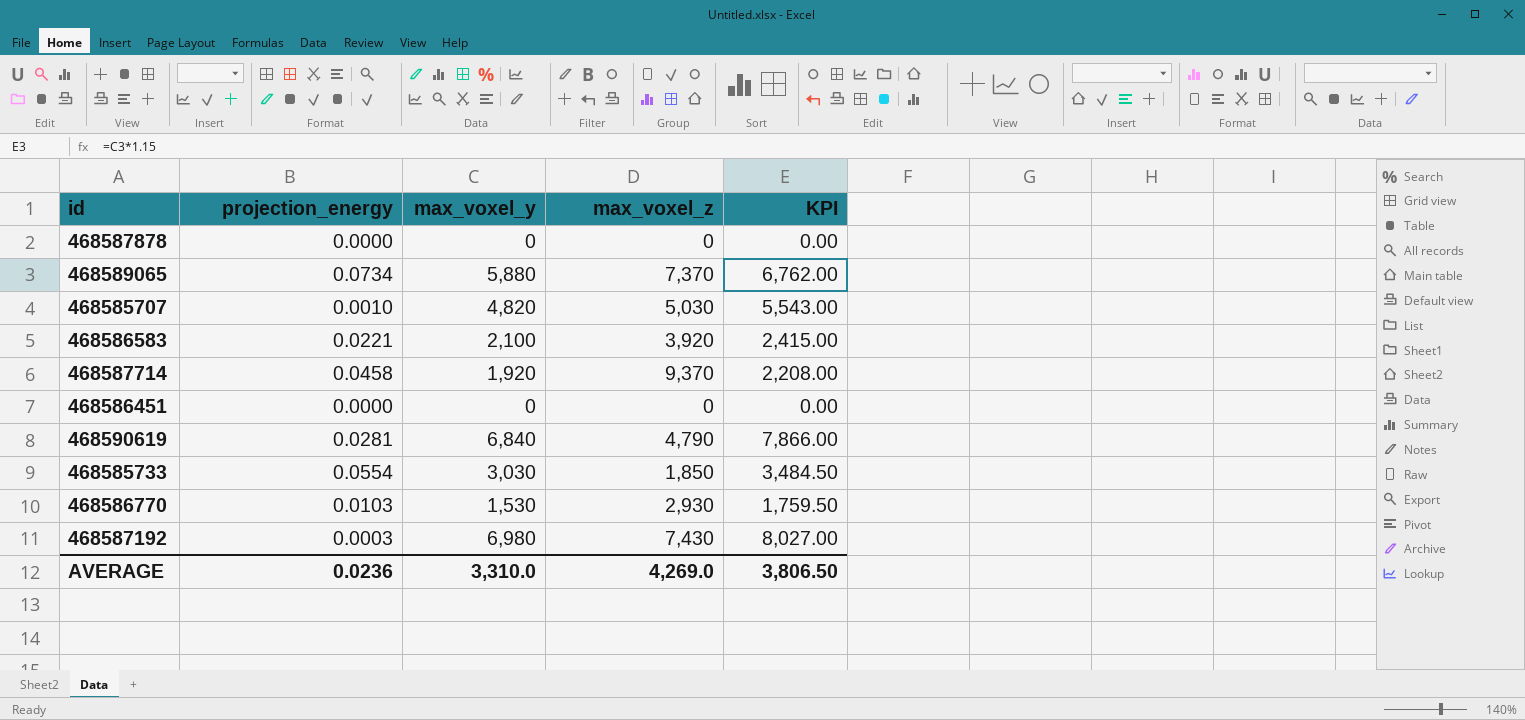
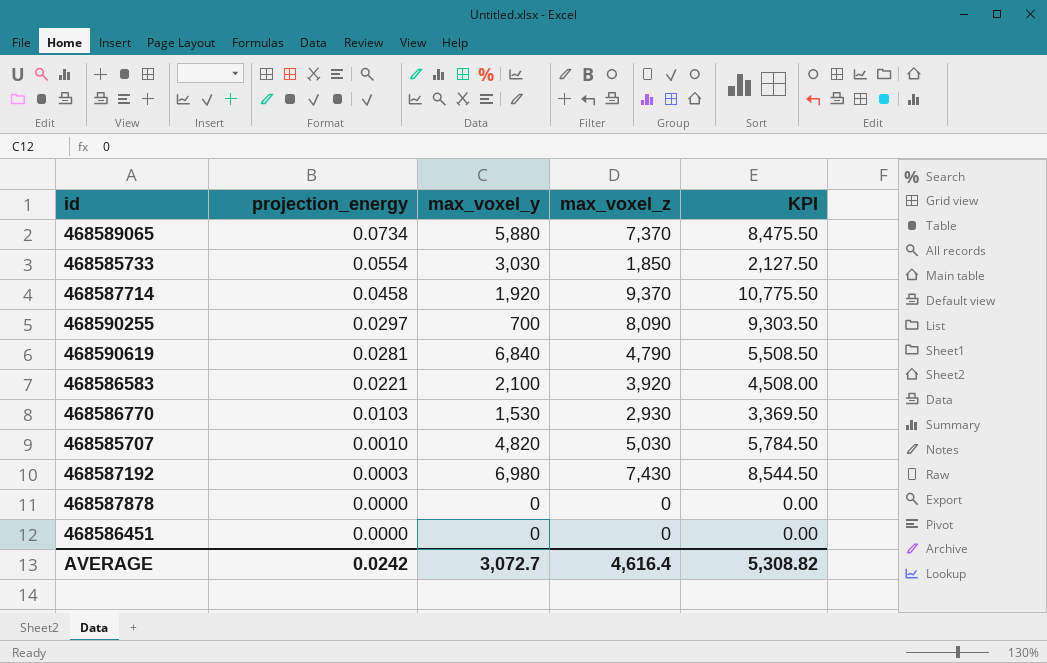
row order: none -> projection_energy descending
column KPI | formula: [max_voxel_y] * 1.15 -> [max_voxel_z] * 1.15
row 468590255: none -> 0.0297 | 700 | 8,090 | 9,303.50
AVERAGE | projection_energy: 0.0236 -> 0.0242
AVERAGE | max_voxel_y: 3,310.0 -> 3,072.7
AVERAGE | max_voxel_z: 4,269.0 -> 4,616.4
AVERAGE | KPI: 3,806.50 -> 5,308.82

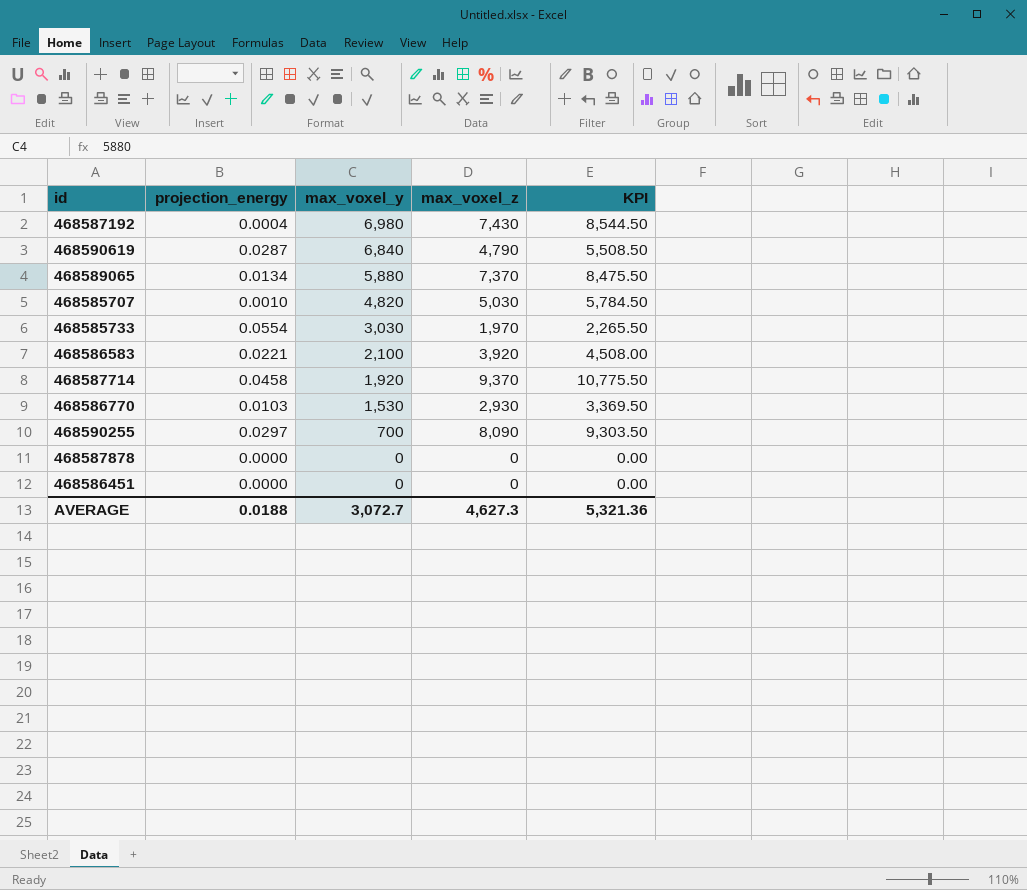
row order: projection_energy descending -> max_voxel_y descending
468587192 | projection_energy: 0.0003 -> 0.0004
468590619 | projection_energy: 0.0281 -> 0.0287
468589065 | projection_energy: 0.0734 -> 0.0134
468585733 | max_voxel_z: 1,850 -> 1,970
468585733 | KPI: 2,127.50 -> 2,265.50
AVERAGE | projection_energy: 0.0242 -> 0.0188
AVERAGE | max_voxel_z: 4,616.4 -> 4,627.3
AVERAGE | KPI: 5,308.82 -> 5,321.36

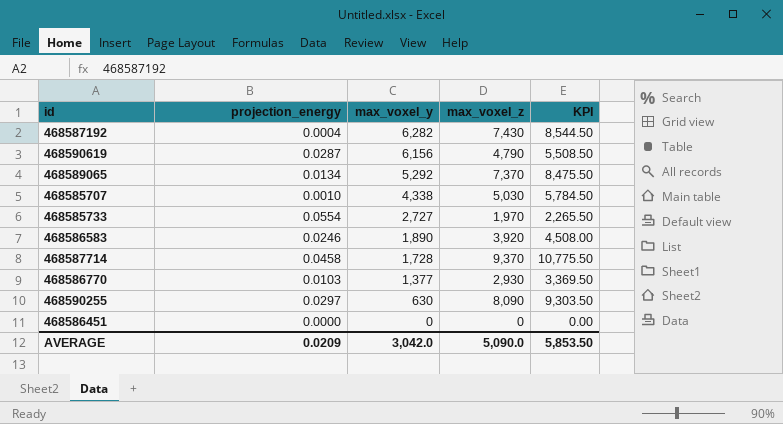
row 468587878: 0.0000 | 0 | 0 | 0.00 -> none
468587192 | max_voxel_y: 6,980 -> 6,282
468590619 | max_voxel_y: 6,840 -> 6,156
468589065 | max_voxel_y: 5,880 -> 5,292
468585707 | max_voxel_y: 4,820 -> 4,338
468585733 | max_voxel_y: 3,030 -> 2,727
468586583 | projection_energy: 0.0221 -> 0.0246
468586583 | max_voxel_y: 2,100 -> 1,890
468587714 | max_voxel_y: 1,920 -> 1,728
468586770 | max_voxel_y: 1,530 -> 1,377
468590255 | max_voxel_y: 700 -> 630
AVERAGE | projection_energy: 0.0188 -> 0.0209
AVERAGE | max_voxel_y: 3,072.7 -> 3,042.0
AVERAGE | max_voxel_z: 4,627.3 -> 5,090.0
AVERAGE | KPI: 5,321.36 -> 5,853.50

